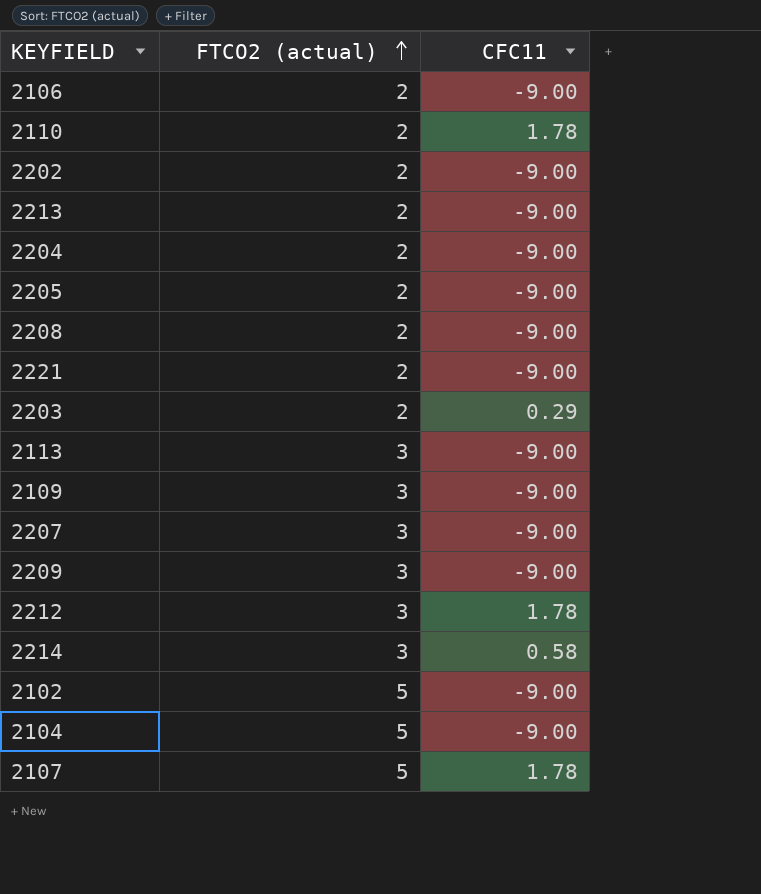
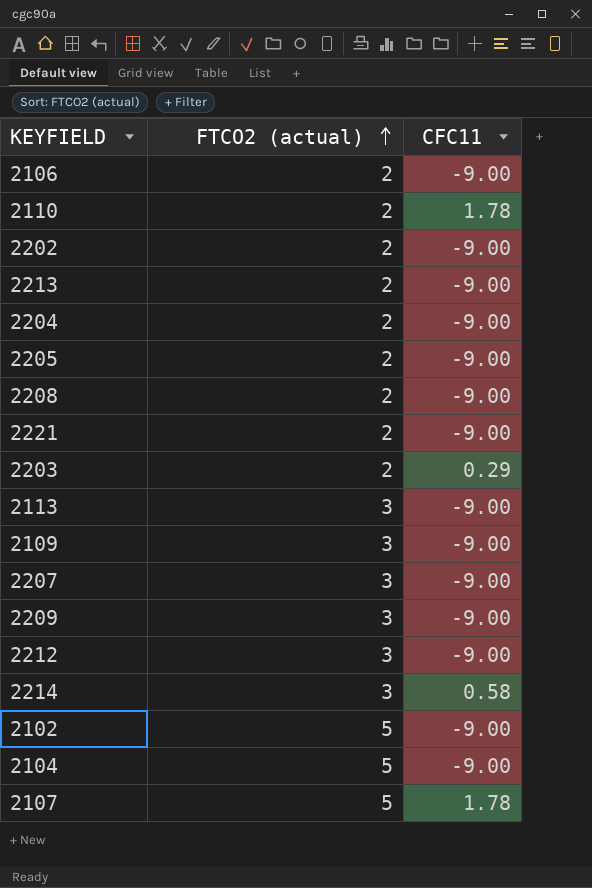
2212 | CFC11: 1.78 -> -9.00

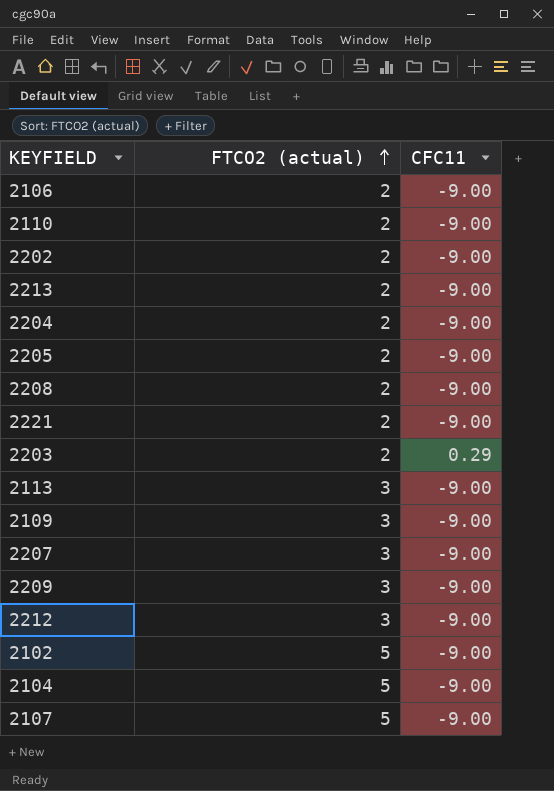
row 2214: 3 | 0.58 -> none
2110 | CFC11: 1.78 -> -9.00
2107 | CFC11: 1.78 -> -9.00

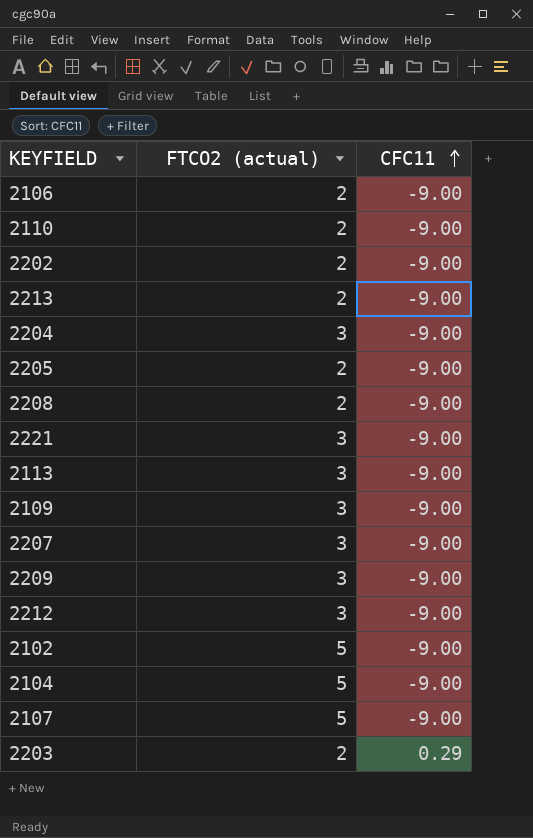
row order: FTCO2 (actual) ascending -> CFC11 ascending
2204 | FTCO2 (actual): 2 -> 3
2221 | FTCO2 (actual): 2 -> 3

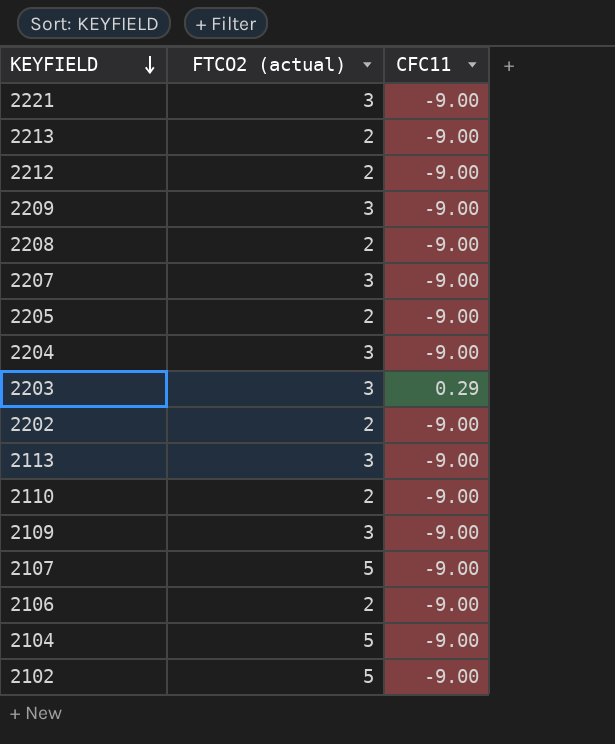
row order: CFC11 ascending -> KEYFIELD descending
2212 | FTCO2 (actual): 3 -> 2
2203 | FTCO2 (actual): 2 -> 3

